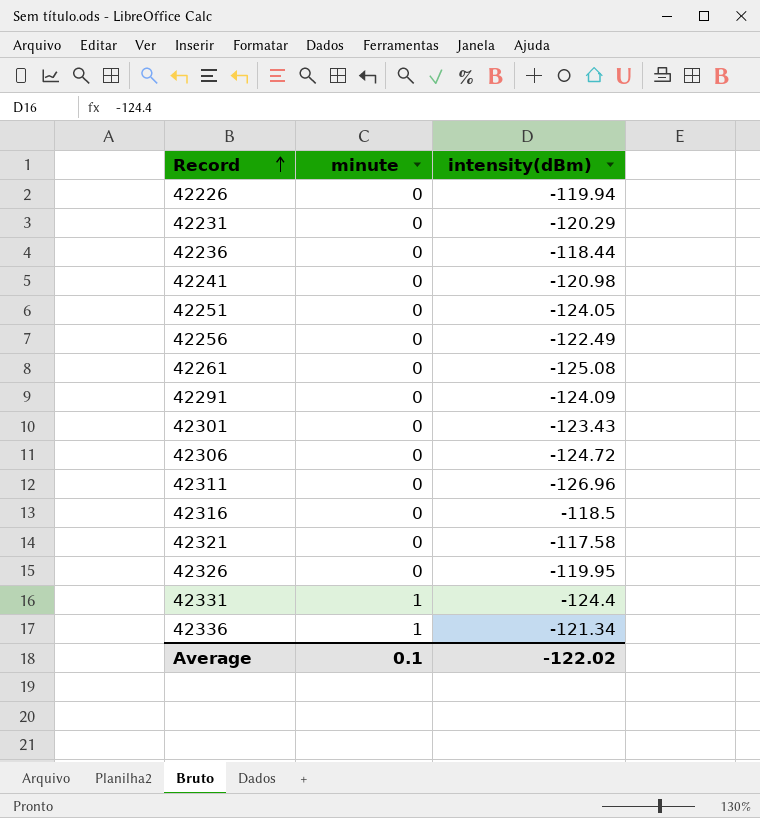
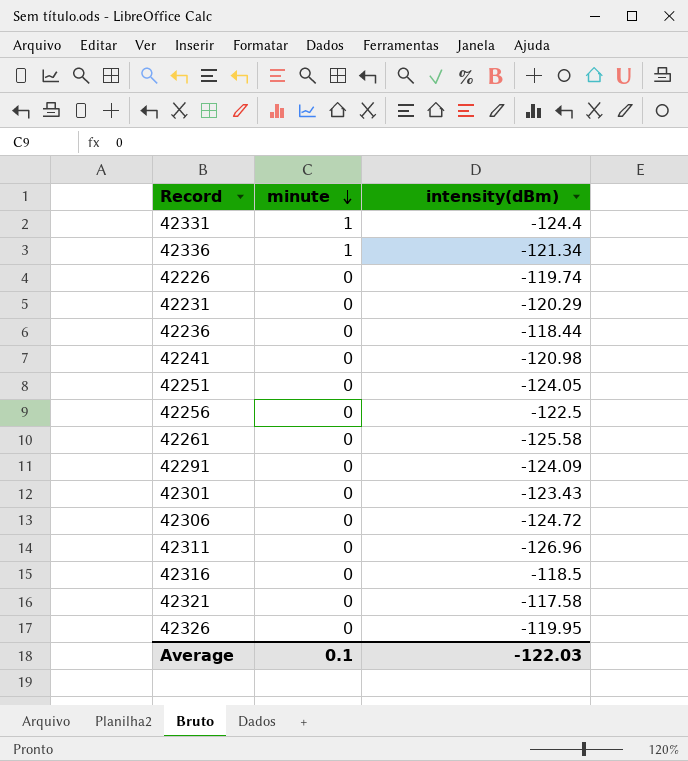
row order: Record ascending -> minute descending
42226 | intensity(dBm): -119.94 -> -119.74
42256 | intensity(dBm): -122.49 -> -122.5
42261 | intensity(dBm): -125.08 -> -125.58
Average | intensity(dBm): -122.02 -> -122.03

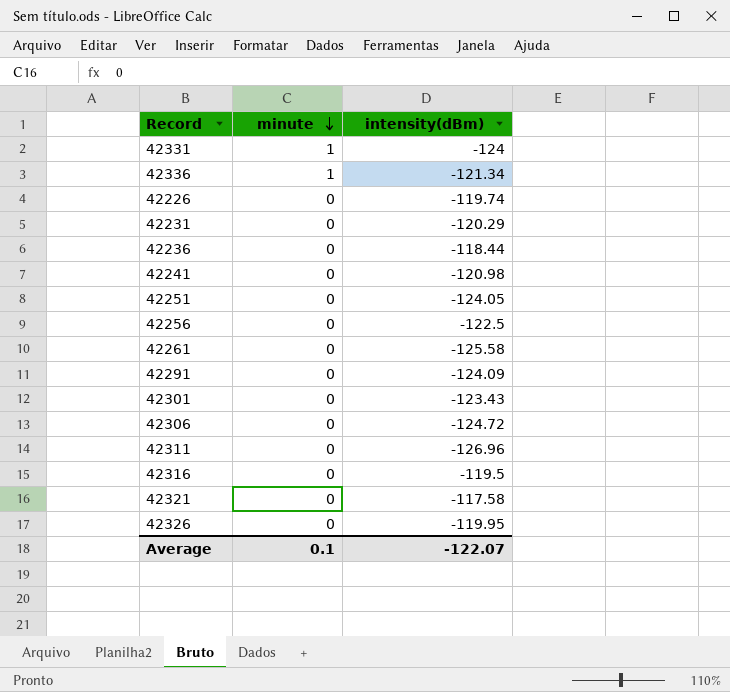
42331 | intensity(dBm): -124.4 -> -124
42316 | intensity(dBm): -118.5 -> -119.5
Average | intensity(dBm): -122.03 -> -122.07

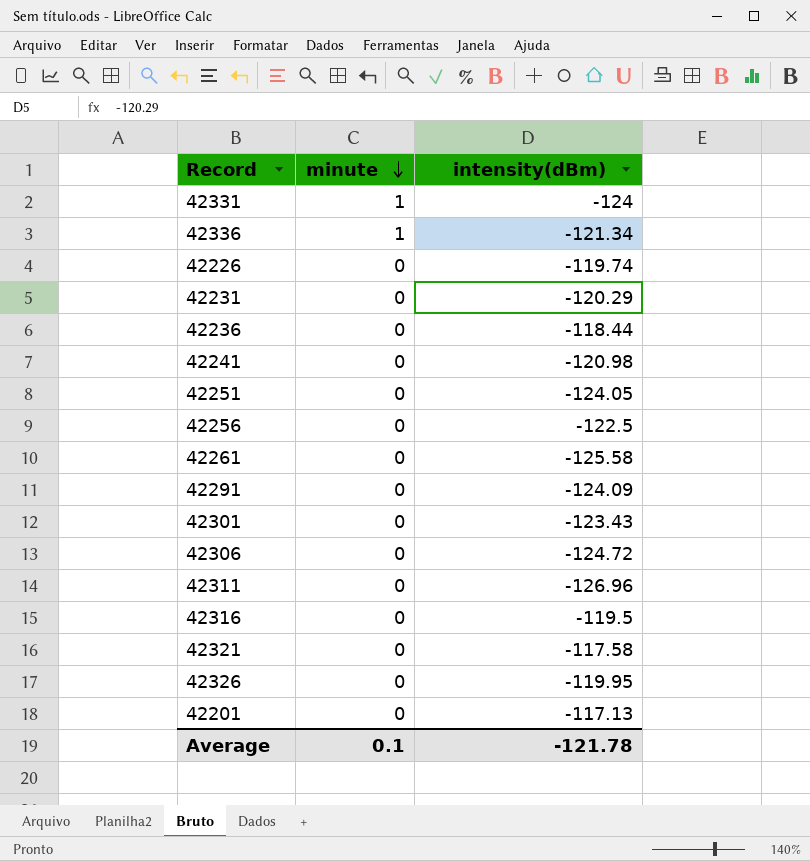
row 42201: none -> 0 | -117.13
Average | intensity(dBm): -122.07 -> -121.78

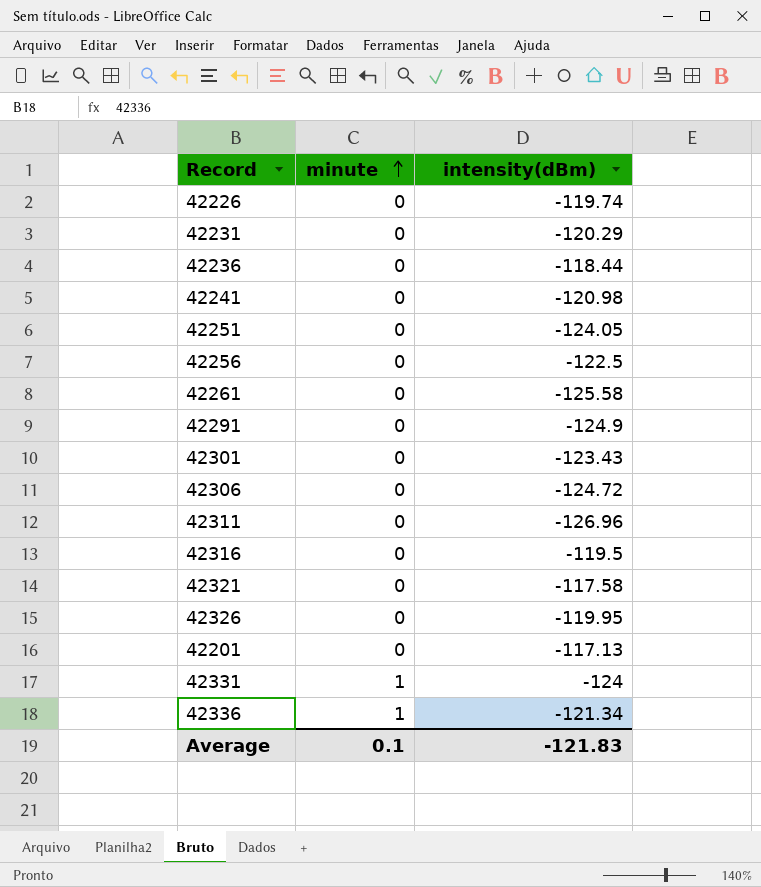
row order: minute descending -> minute ascending
42291 | intensity(dBm): -124.09 -> -124.9
Average | intensity(dBm): -121.78 -> -121.83

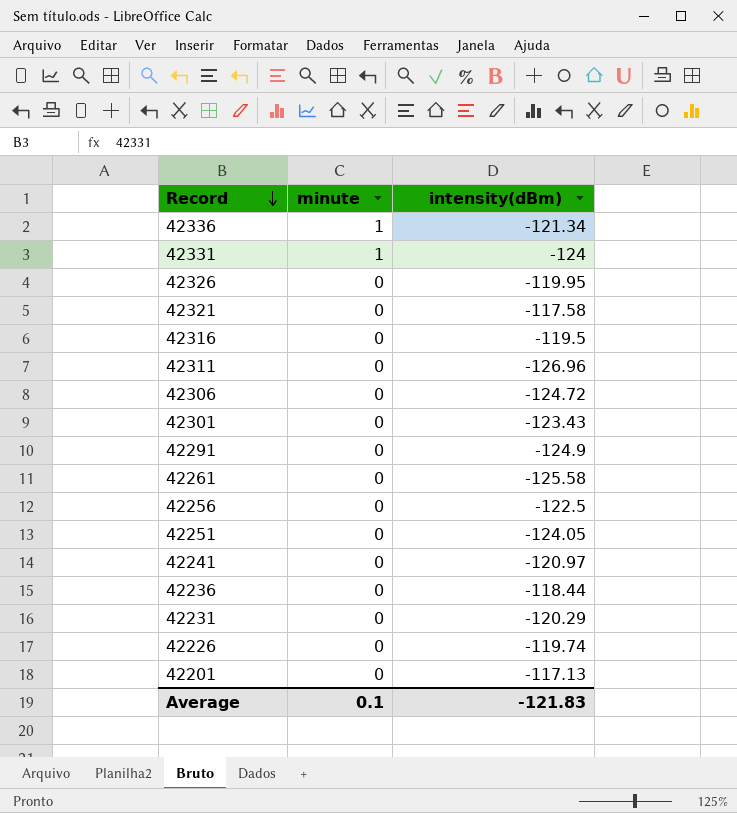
row order: minute ascending -> Record descending
42241 | intensity(dBm): -120.98 -> -120.97

